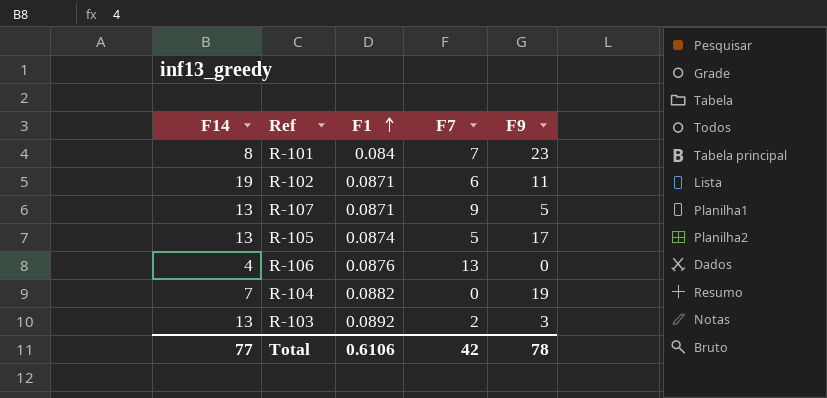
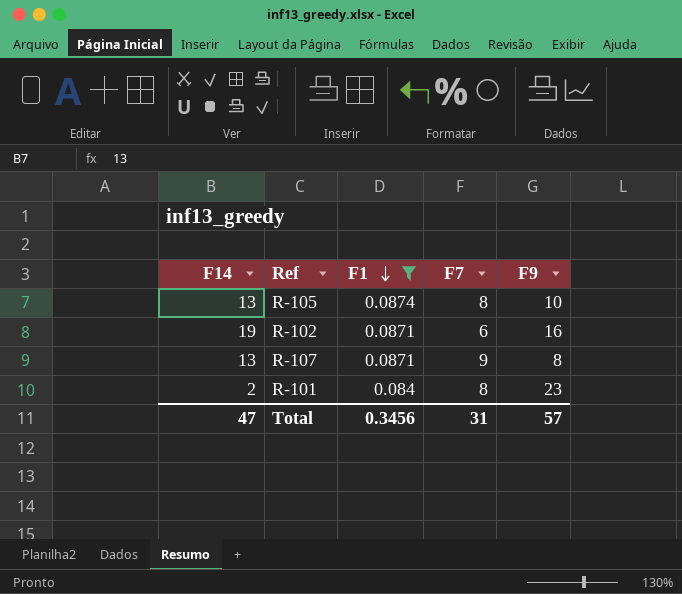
filter: none -> F1 <= 0.0874
row order: F1 ascending -> F1 descending
R-105 | F7: 5 -> 8
R-105 | F9: 17 -> 10
R-102 | F9: 11 -> 16
R-107 | F9: 5 -> 8
R-101 | F14: 8 -> 2
R-101 | F7: 7 -> 8
Total | F14: 77 -> 47
Total | F1: 0.6106 -> 0.3456
Total | F7: 42 -> 31
Total | F9: 78 -> 57

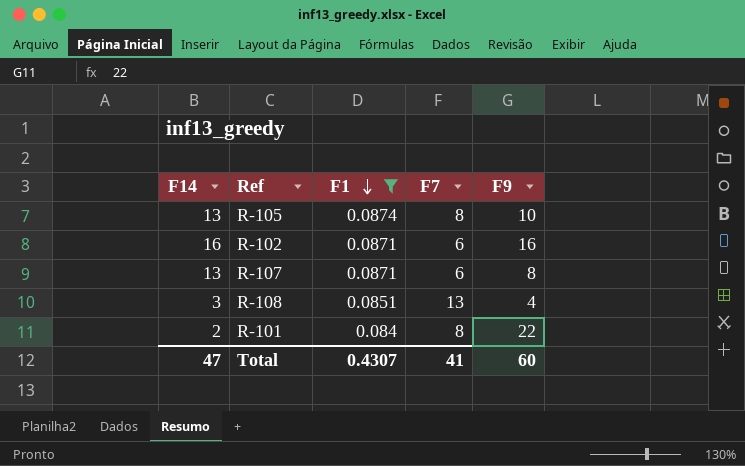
R-102 | F14: 19 -> 16
R-107 | F7: 9 -> 6
row R-108: none -> 3 | 0.0851 | 13 | 4
R-101 | F9: 23 -> 22
Total | F1: 0.3456 -> 0.4307
Total | F7: 31 -> 41
Total | F9: 57 -> 60

